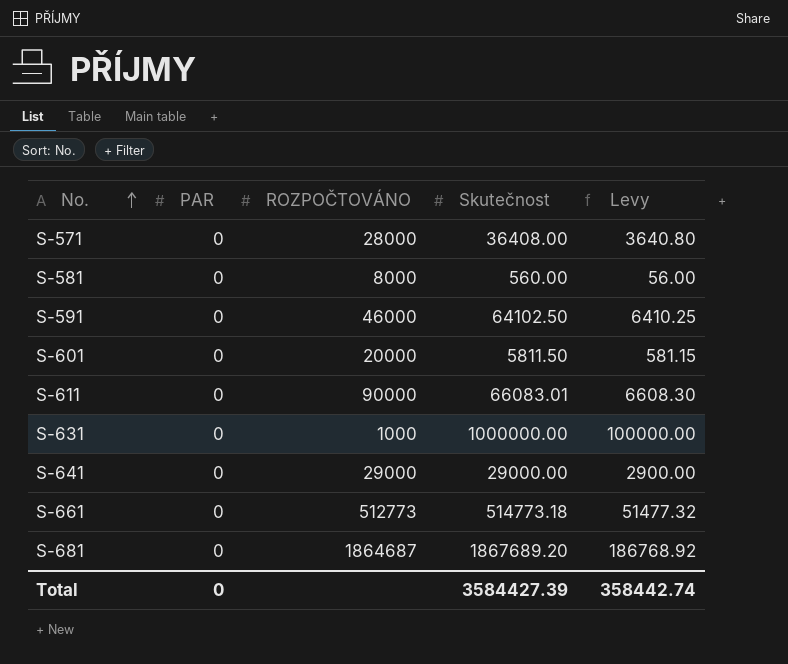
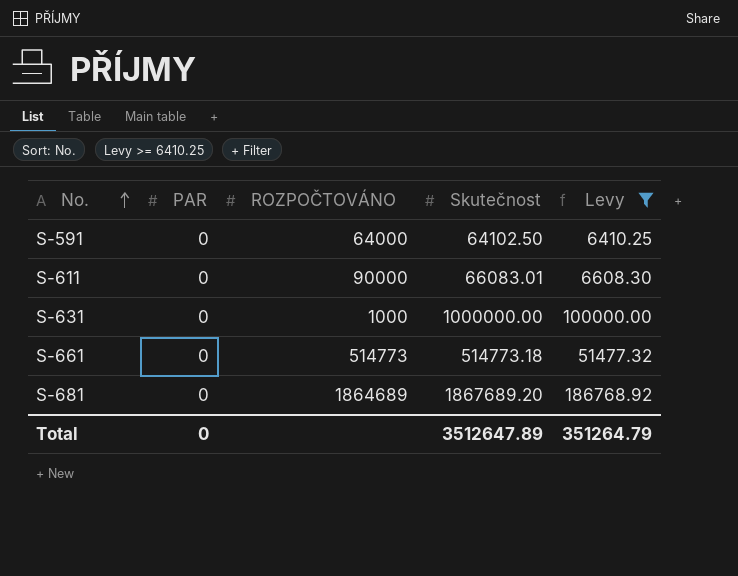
filter: none -> Levy >= 6410.25
S-591 | ROZPOČTOVÁNO: 46000 -> 64000
S-661 | ROZPOČTOVÁNO: 512773 -> 514773
S-681 | ROZPOČTOVÁNO: 1864687 -> 1864689
Total | Skutečnost: 3584427.39 -> 3512647.89
Total | Levy: 358442.74 -> 351264.79

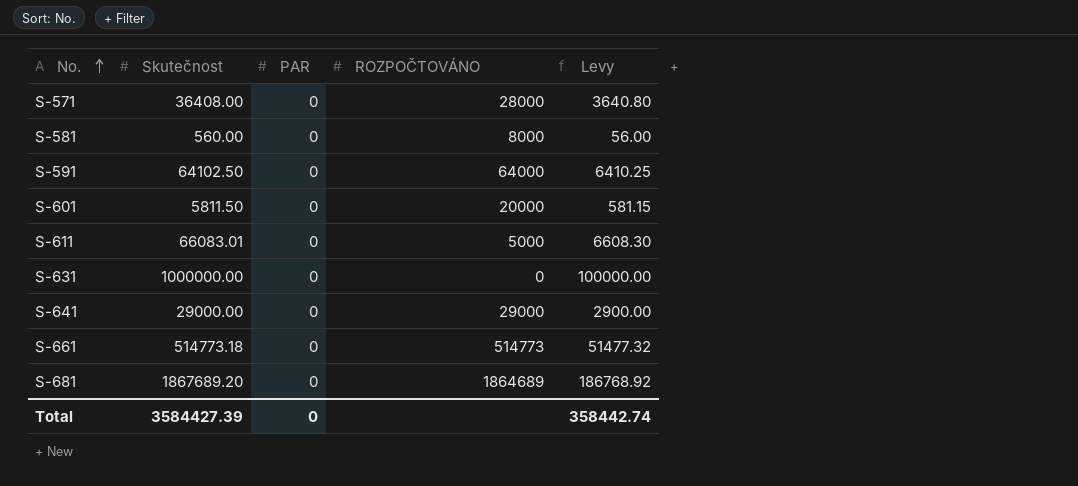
filter: Levy >= 6410.25 -> none
column Skutečnost | position: 4 -> 2
S-611 | ROZPOČTOVÁNO: 90000 -> 5000
S-631 | ROZPOČTOVÁNO: 1000 -> 0
Total | Skutečnost: 3512647.89 -> 3584427.39
Total | Levy: 351264.79 -> 358442.74

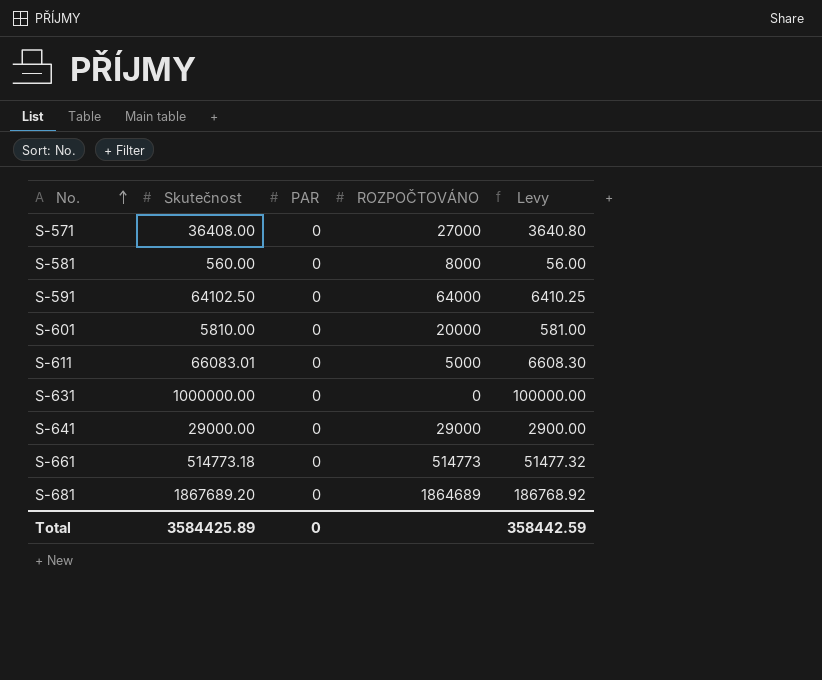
S-571 | ROZPOČTOVÁNO: 28000 -> 27000
S-601 | Skutečnost: 5811.50 -> 5810.00
S-601 | Levy: 581.15 -> 581.00
Total | Skutečnost: 3584427.39 -> 3584425.89
Total | Levy: 358442.74 -> 358442.59

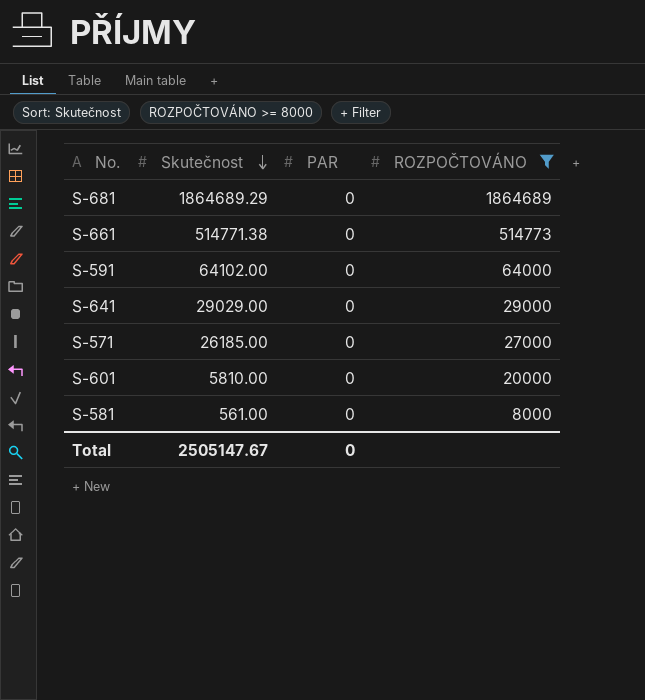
filter: none -> ROZPOČTOVÁNO >= 8000
row order: No. ascending -> Skutečnost descending
column Levy | formula: [Skutečnost] * 0.1 -> none
S-681 | Skutečnost: 1867689.20 -> 1864689.29
S-661 | Skutečnost: 514773.18 -> 514771.38
S-591 | Skutečnost: 64102.50 -> 64102.00
S-641 | Skutečnost: 29000.00 -> 29029.00
S-571 | Skutečnost: 36408.00 -> 26185.00
S-581 | Skutečnost: 560.00 -> 561.00
Total | Skutečnost: 3584425.89 -> 2505147.67

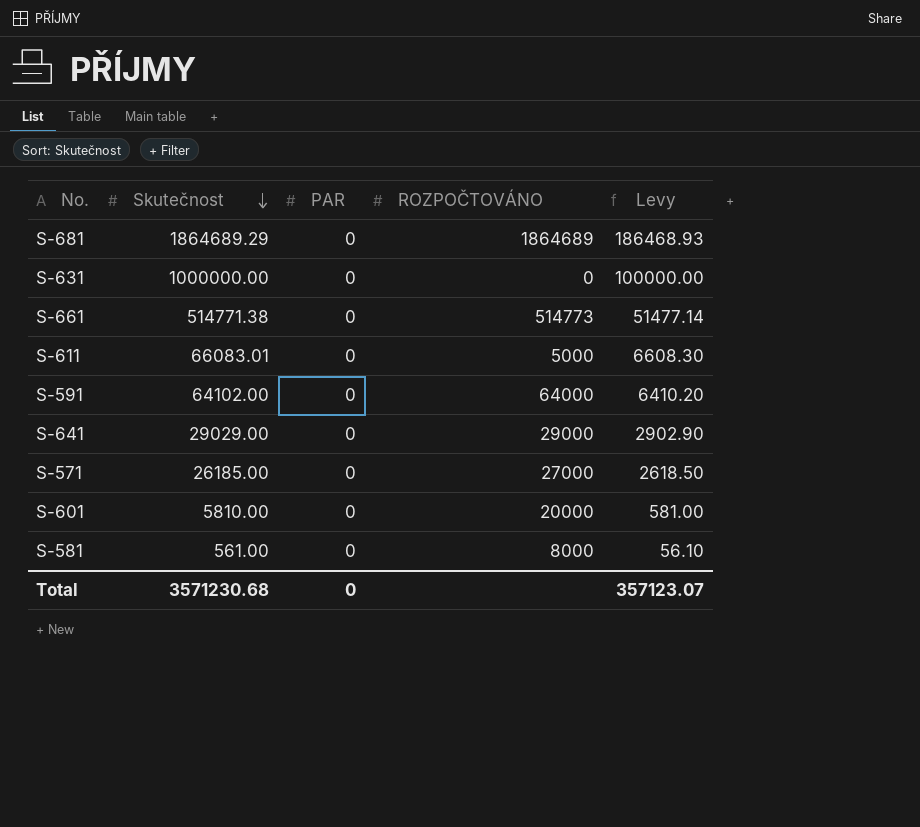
filter: ROZPOČTOVÁNO >= 8000 -> none
column Levy | formula: none -> [Skutečnost] * 0.1
Total | Skutečnost: 2505147.67 -> 3571230.68

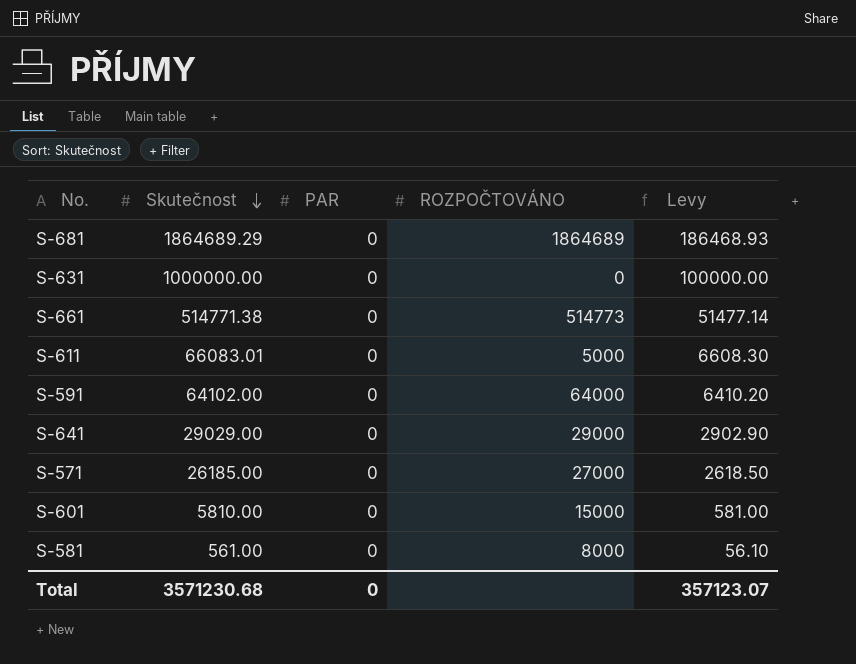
S-601 | ROZPOČTOVÁNO: 20000 -> 15000

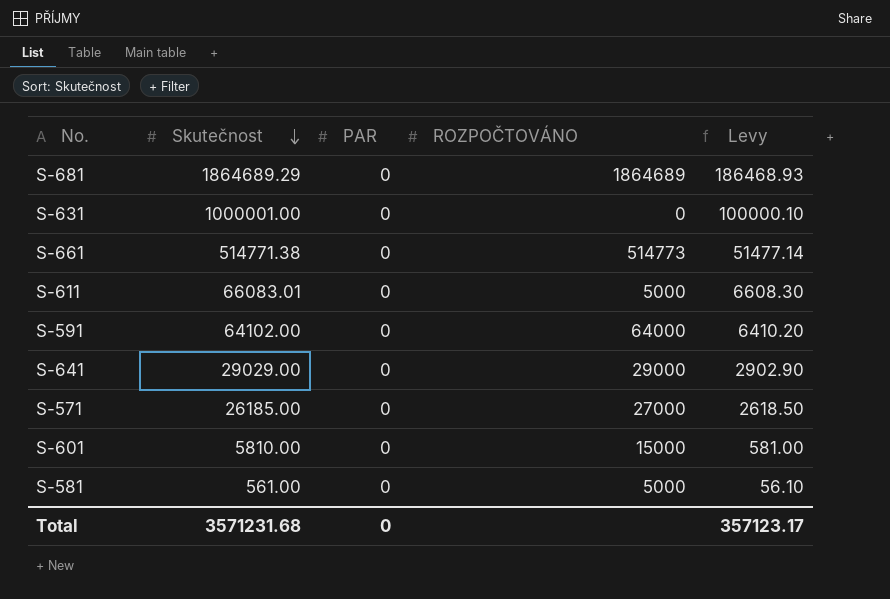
S-631 | Skutečnost: 1000000.00 -> 1000001.00
S-631 | Levy: 100000.00 -> 100000.10
S-581 | ROZPOČTOVÁNO: 8000 -> 5000
Total | Skutečnost: 3571230.68 -> 3571231.68
Total | Levy: 357123.07 -> 357123.17

